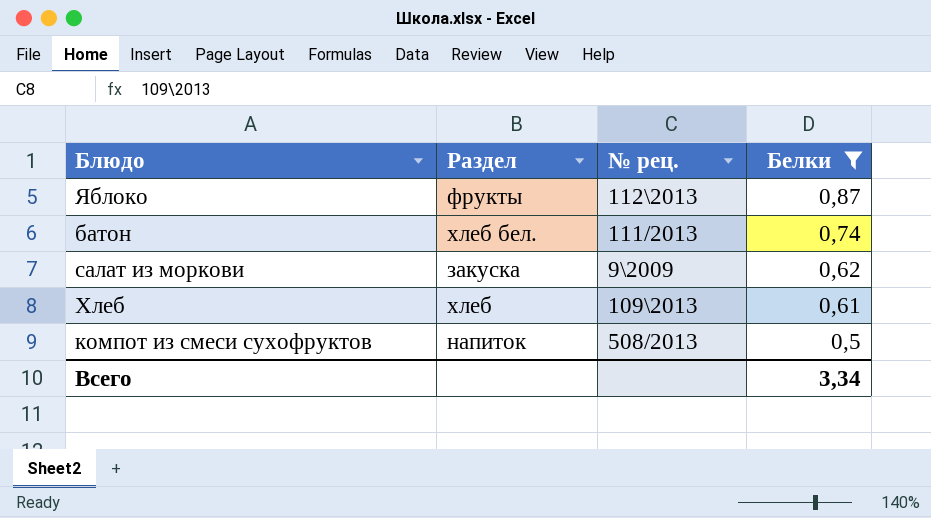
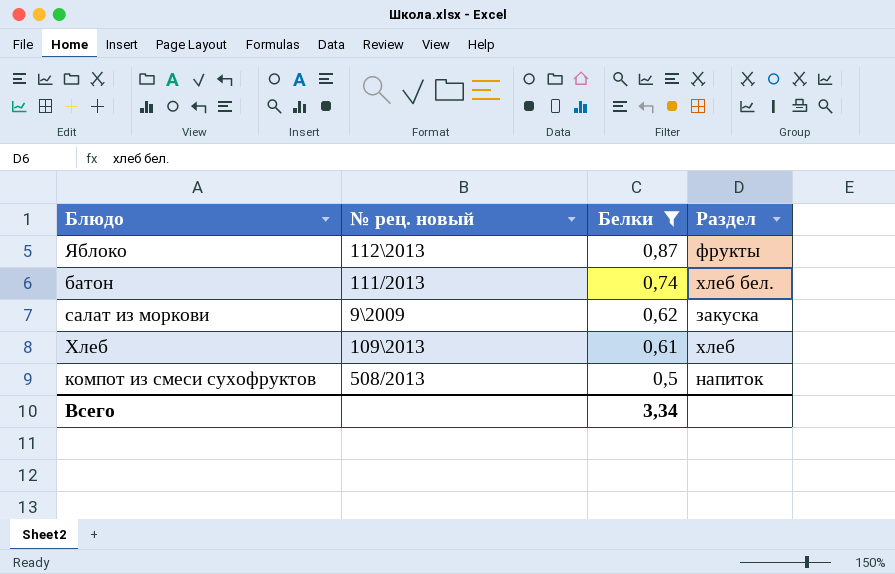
column name: № рец. -> № рец. новый
column Раздел | position: 2 -> 4

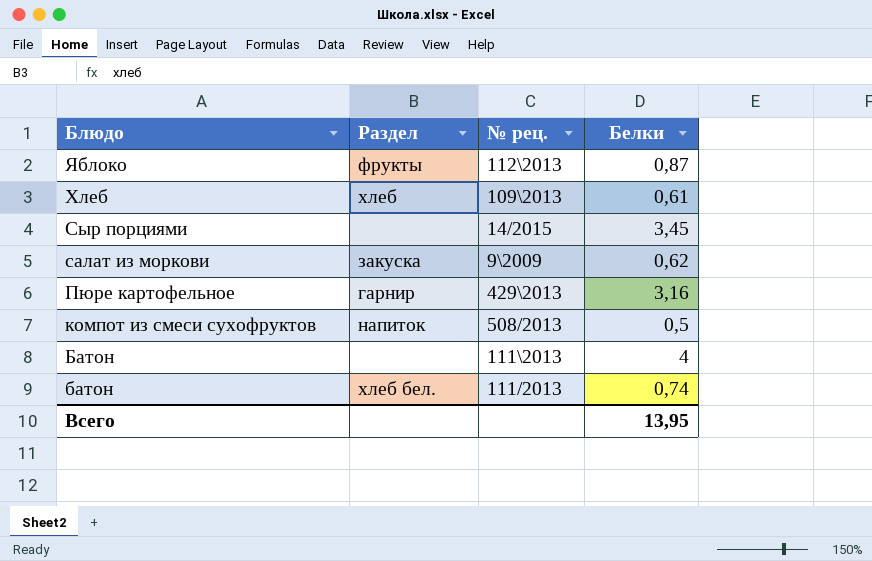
filter: Белки <= 0,87 -> none
row order: Белки descending -> Блюдо descending
column Раздел | position: 4 -> 2
column name: № рец. новый -> № рец.
Всего | Белки: 3,34 -> 13,95

